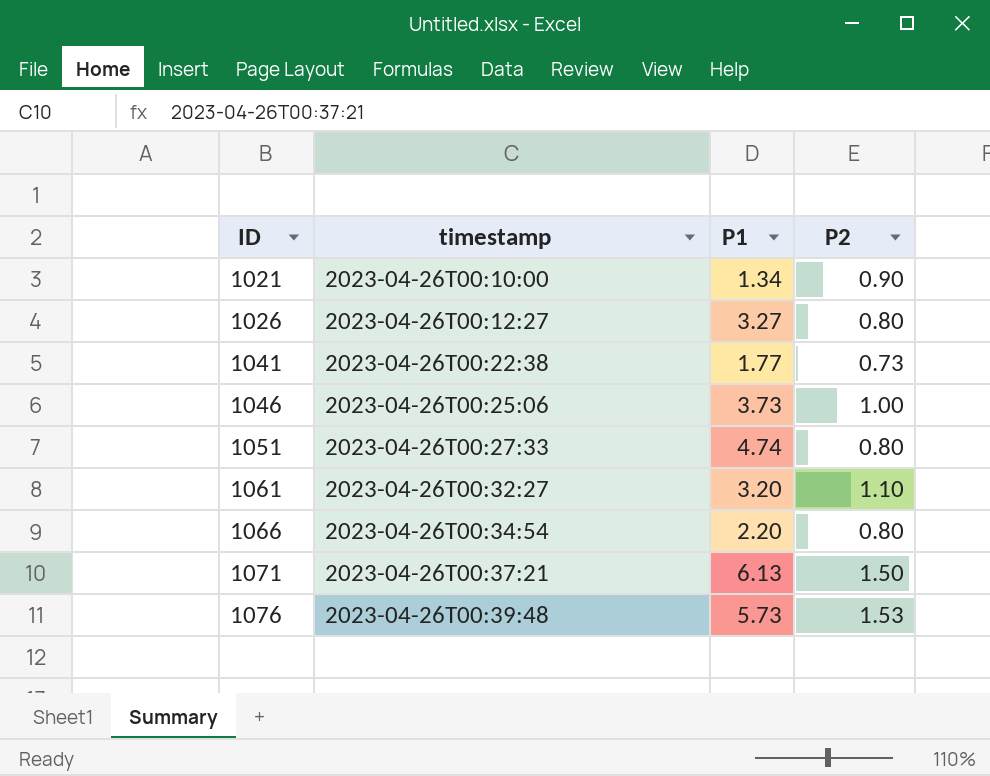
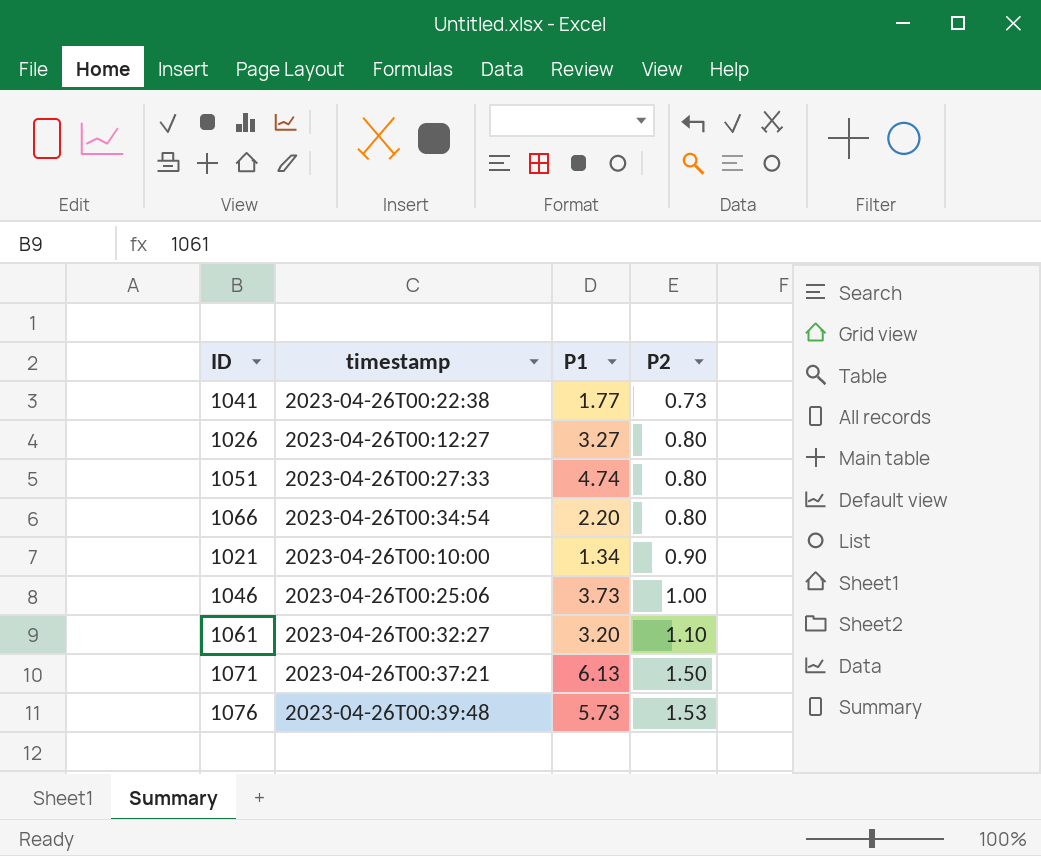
row order: ID ascending -> P2 ascending

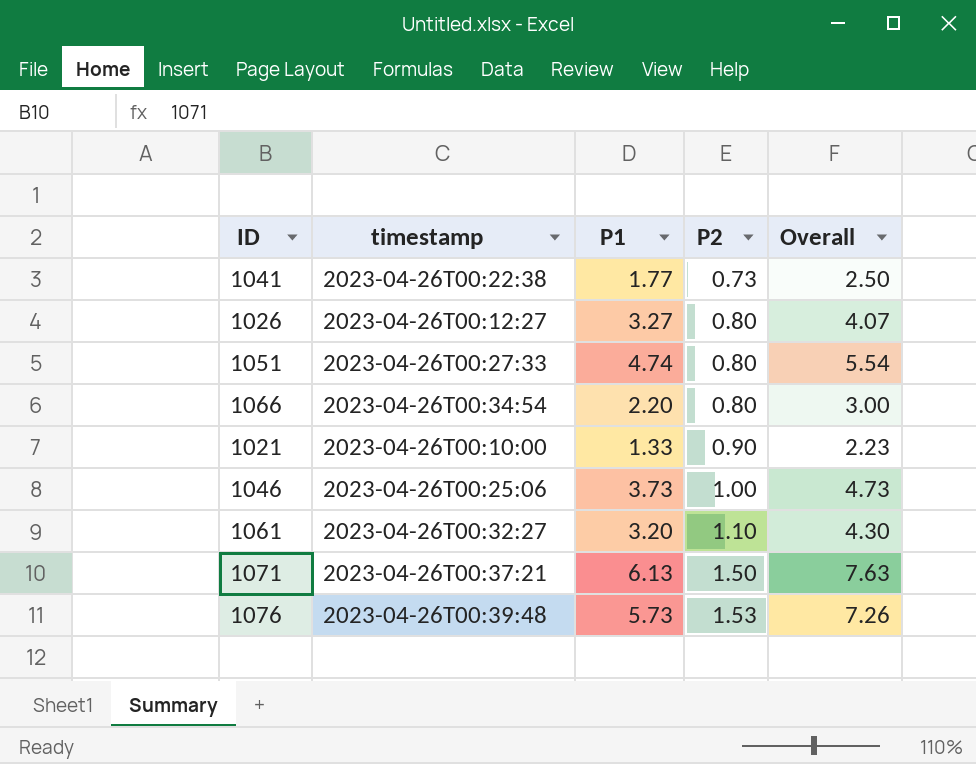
column Overall | formula: none -> [P1] + [P2]
1021 | P1: 1.34 -> 1.33

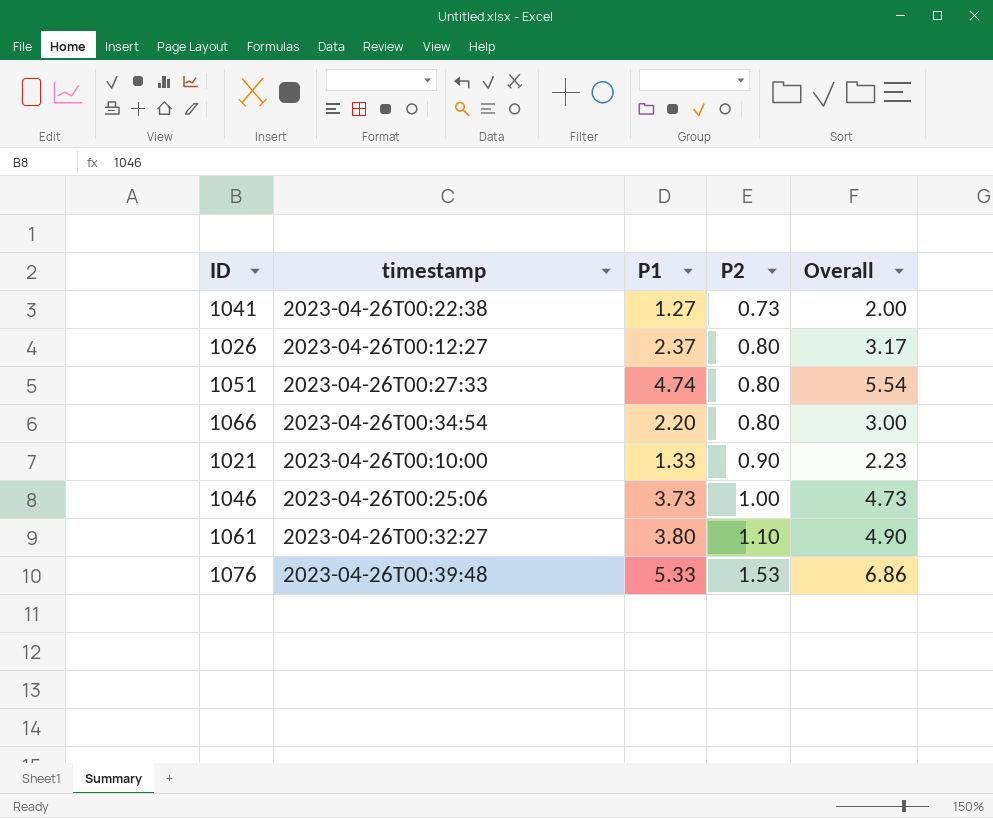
row 1071: 2023-04-26T00:37:21 | 6.13 | 1.50 | 7.63 -> none
1041 | P1: 1.77 -> 1.27
1041 | Overall: 2.50 -> 2.00
1026 | P1: 3.27 -> 2.37
1026 | Overall: 4.07 -> 3.17
1061 | P1: 3.20 -> 3.80
1061 | Overall: 4.30 -> 4.90
1076 | P1: 5.73 -> 5.33
1076 | Overall: 7.26 -> 6.86

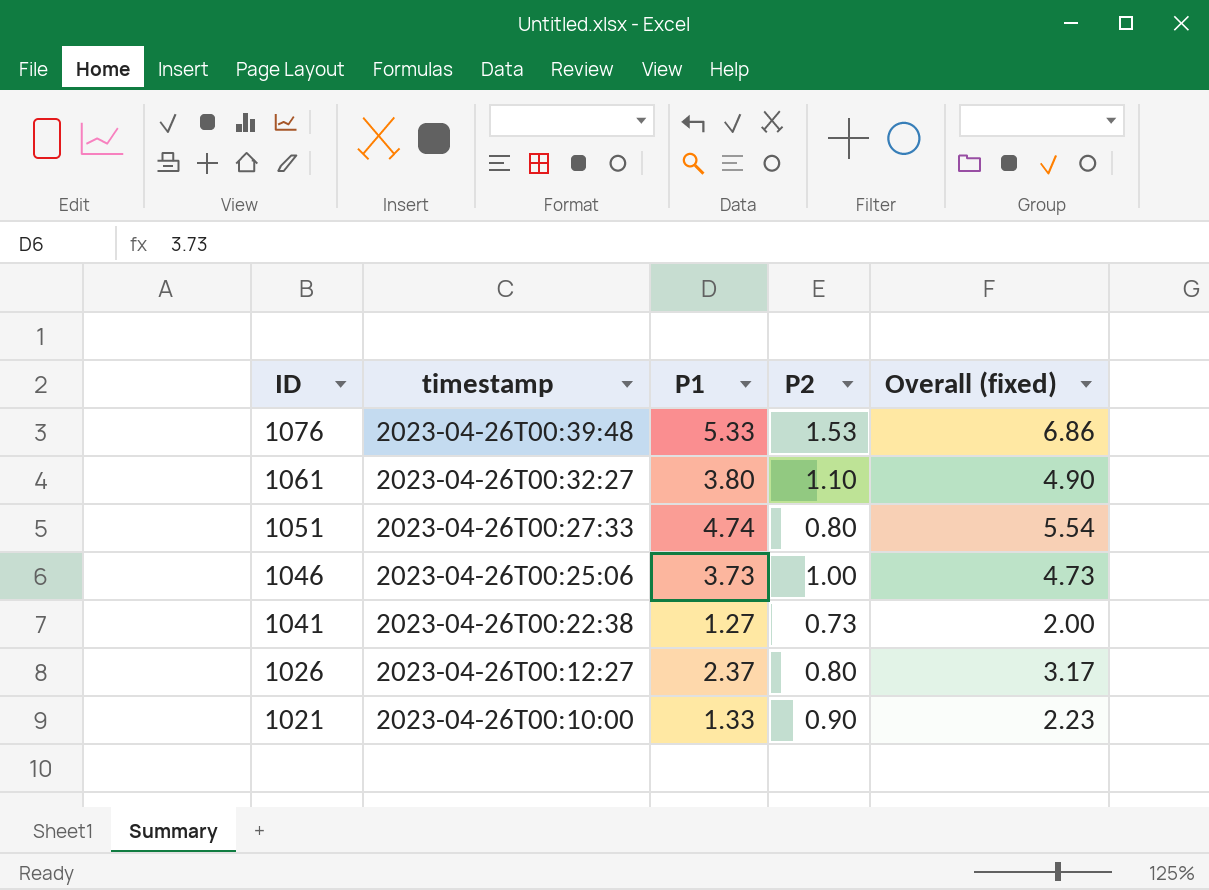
row order: P2 ascending -> ID descending
column name: Overall -> Overall (fixed)
row 1066: 2023-04-26T00:34:54 | 2.20 | 0.80 | 3.00 -> none

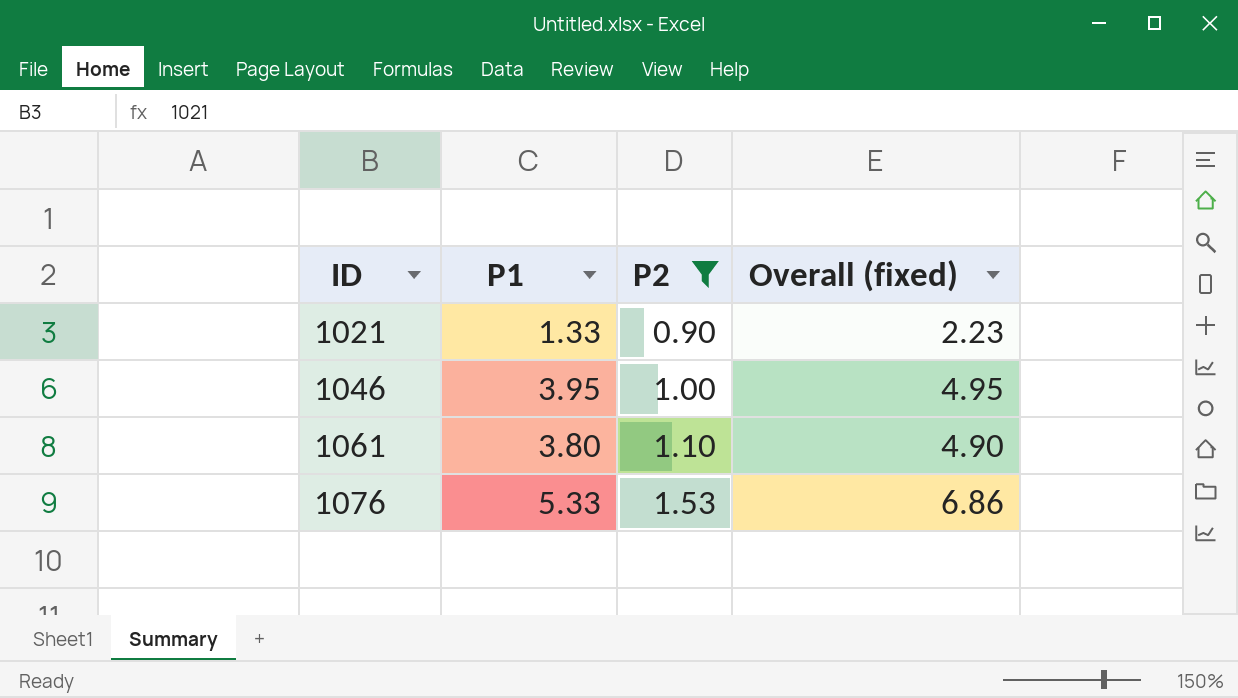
filter: none -> P2 >= 0.90
row order: ID descending -> ID ascending
column timestamp | position: 2 -> none
1046 | P1: 3.73 -> 3.95
1046 | Overall (fixed): 4.73 -> 4.95

